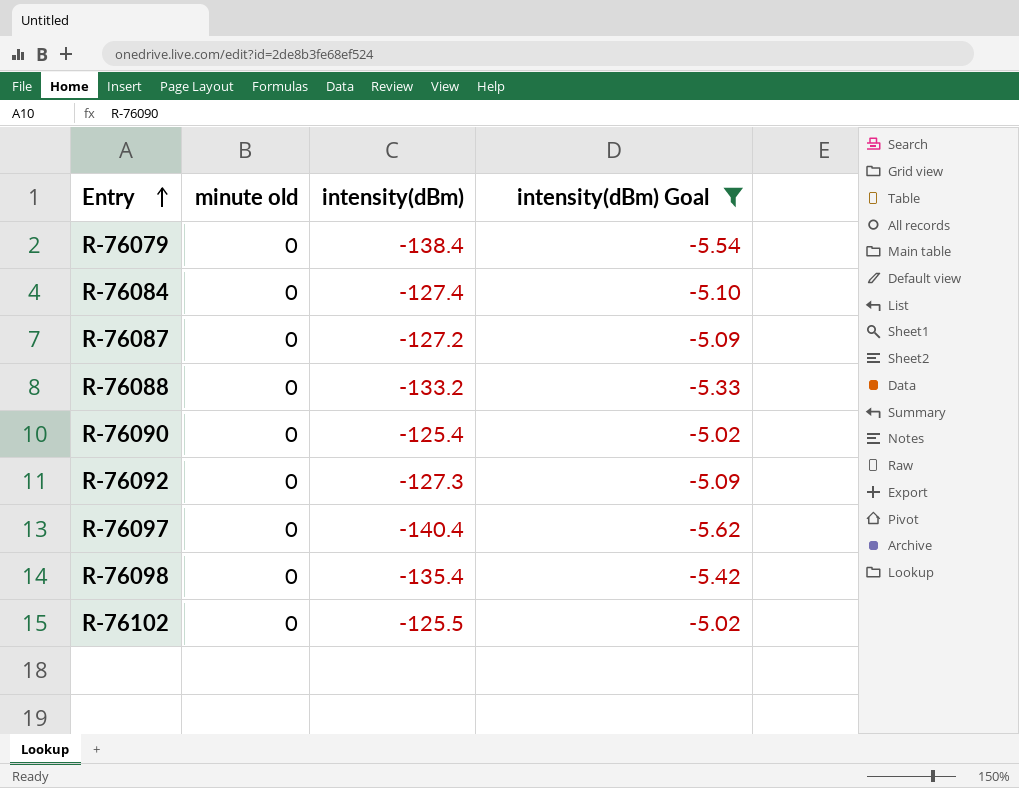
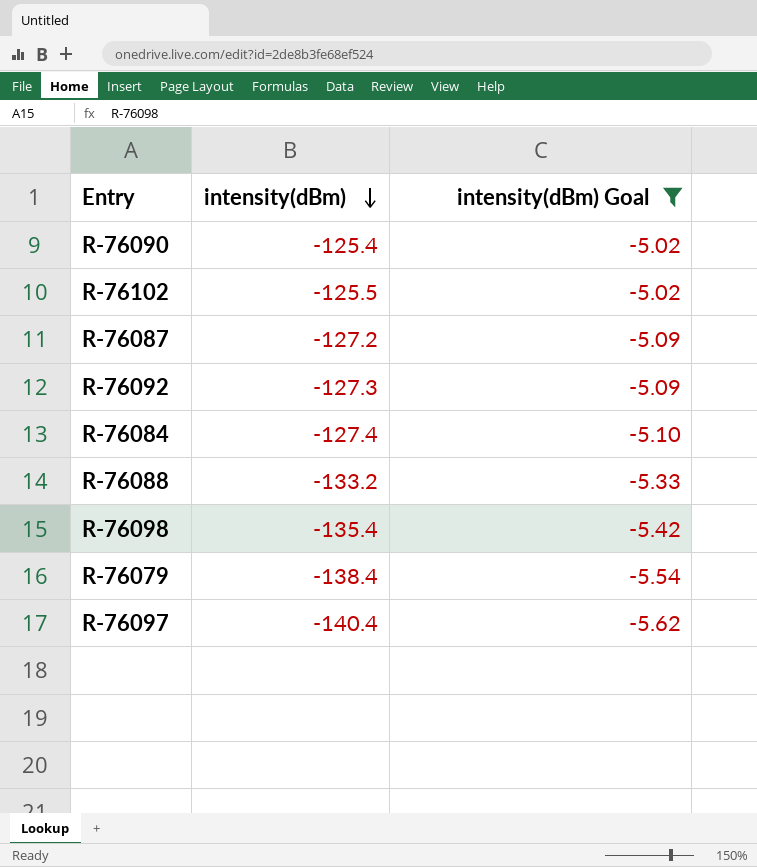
row order: Entry ascending -> intensity(dBm) descending
column minute old | position: 2 -> none

